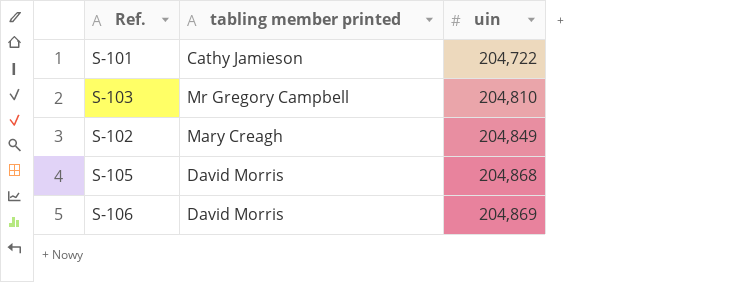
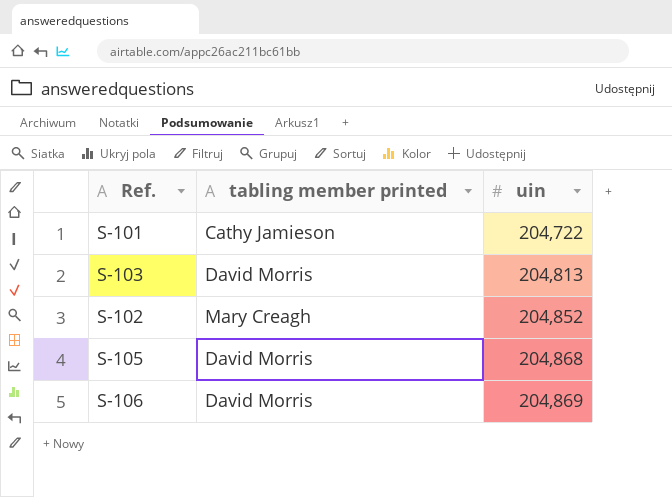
S-103 | tabling member printed: Mr Gregory Campbell -> David Morris
S-103 | uin: 204,810 -> 204,813
S-102 | uin: 204,849 -> 204,852

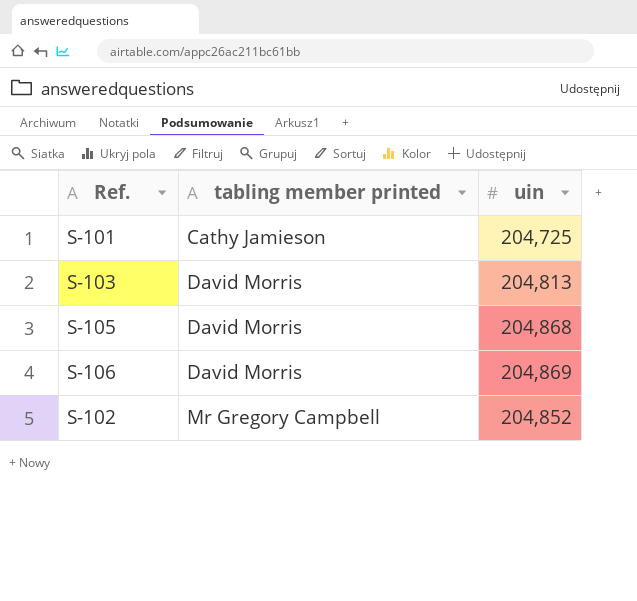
row order: uin ascending -> tabling member printed ascending
S-101 | uin: 204,722 -> 204,725
S-102 | tabling member printed: Mary Creagh -> Mr Gregory Campbell

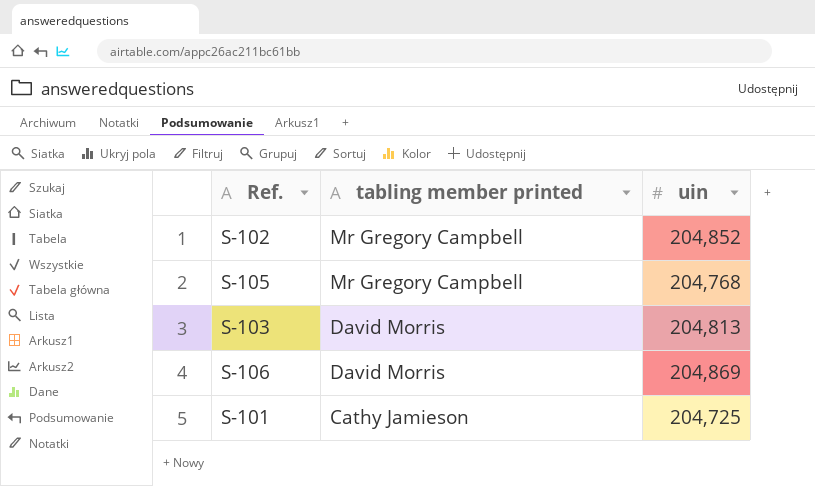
row order: tabling member printed ascending -> tabling member printed descending
S-105 | tabling member printed: David Morris -> Mr Gregory Campbell
S-105 | uin: 204,868 -> 204,768

